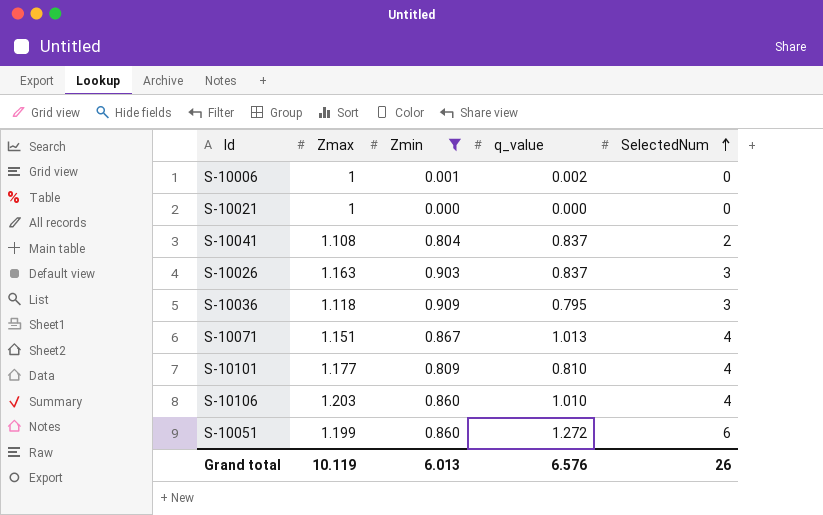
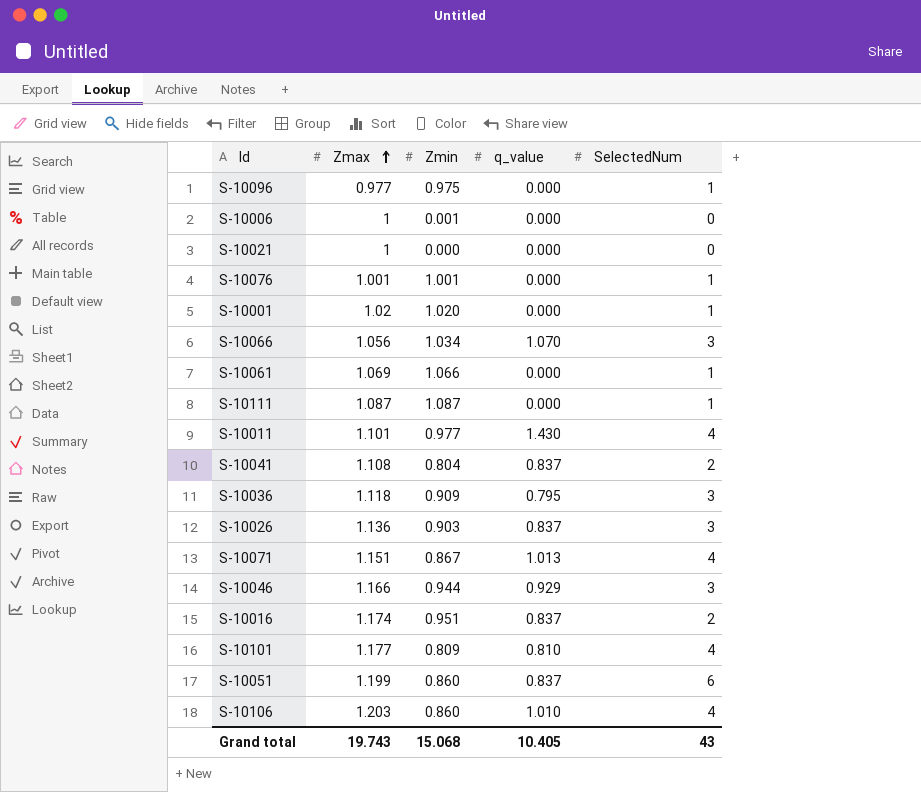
filter: Zmin <= 0.909 -> none
row order: SelectedNum ascending -> Zmax ascending
S-10006 | q_value: 0.002 -> 0.000
S-10026 | Zmax: 1.163 -> 1.136
S-10051 | q_value: 1.272 -> 0.837
Grand total | Zmax: 10.119 -> 19.743
Grand total | Zmin: 6.013 -> 15.068
Grand total | q_value: 6.576 -> 10.405
Grand total | SelectedNum: 26 -> 43

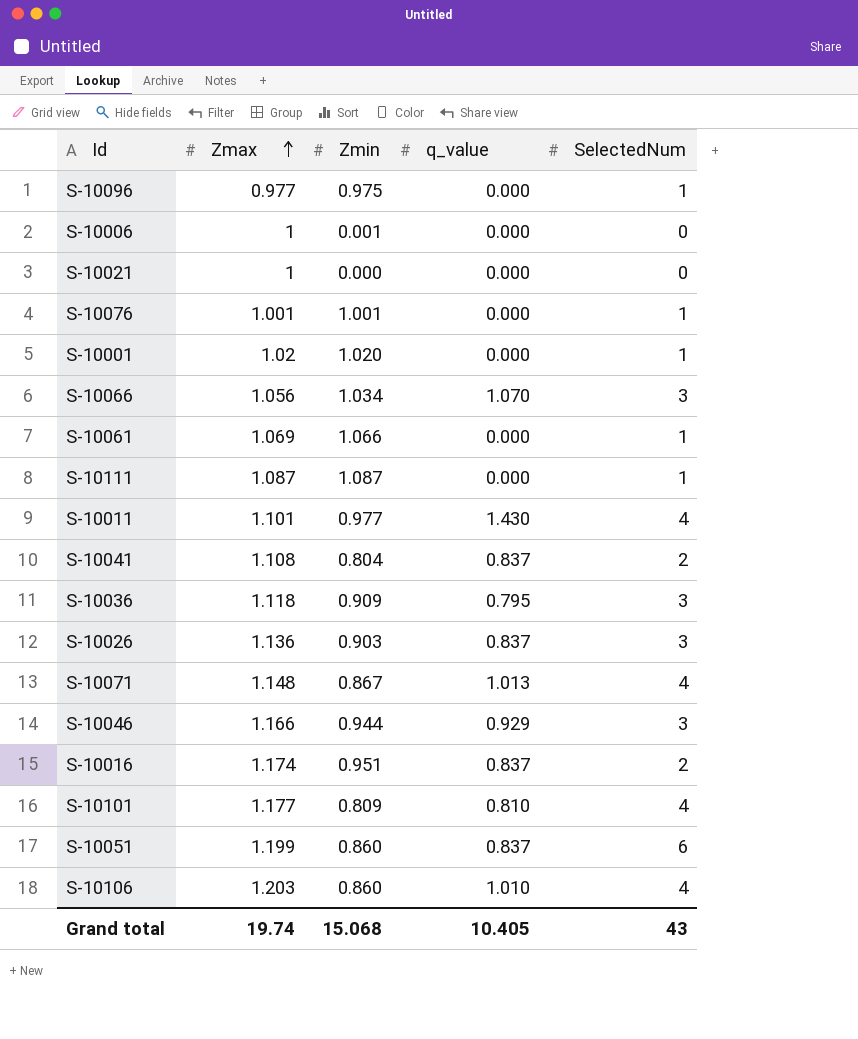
S-10071 | Zmax: 1.151 -> 1.148
Grand total | Zmax: 19.743 -> 19.74

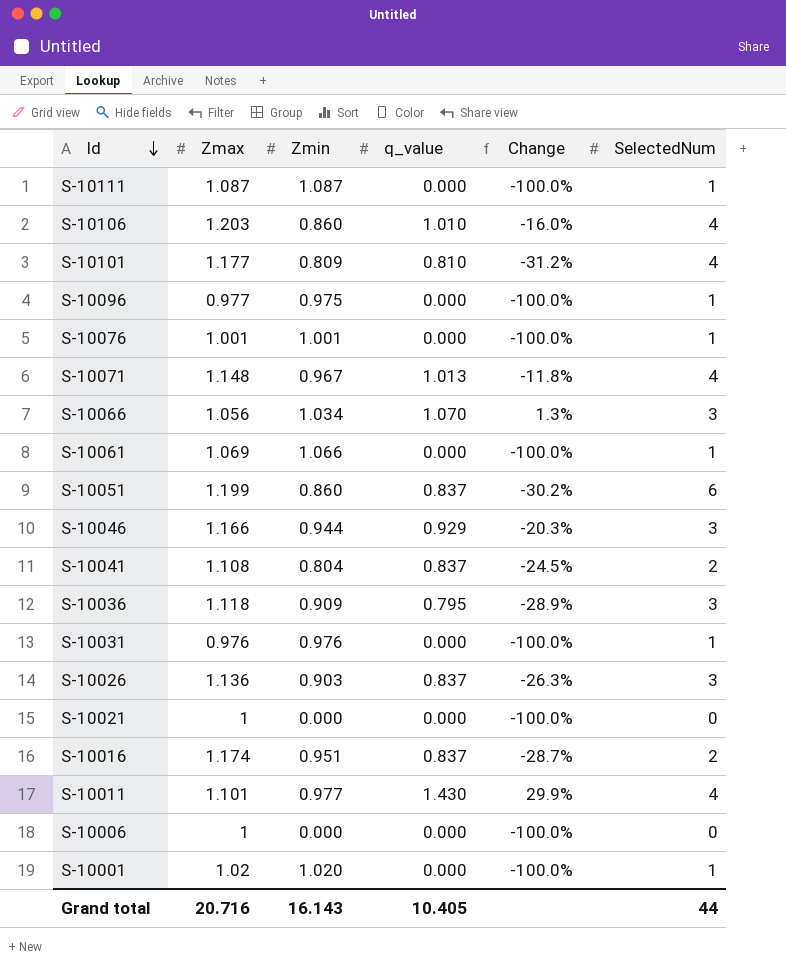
row order: Zmax ascending -> Id descending
column Change | formula: none -> ([q_value] - [Zmax]) / [Zmax]
S-10071 | Zmin: 0.867 -> 0.967
row S-10031: none -> 0.976 | 0.976 | 0.000 | -100.0% | 1
S-10006 | Zmin: 0.001 -> 0.000
Grand total | Zmax: 19.74 -> 20.716
Grand total | Zmin: 15.068 -> 16.143
Grand total | SelectedNum: 43 -> 44

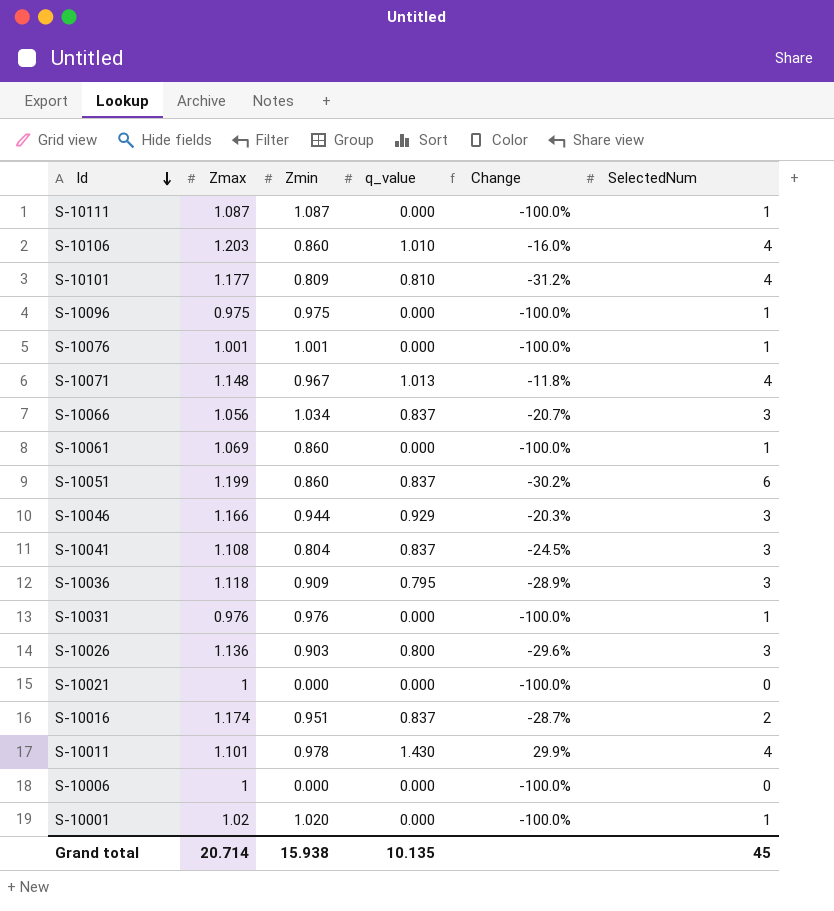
S-10096 | Zmax: 0.977 -> 0.975
S-10066 | q_value: 1.070 -> 0.837
S-10066 | Change: 1.3% -> -20.7%
S-10061 | Zmin: 1.066 -> 0.860
S-10041 | SelectedNum: 2 -> 3
S-10026 | q_value: 0.837 -> 0.800
S-10026 | Change: -26.3% -> -29.6%
S-10011 | Zmin: 0.977 -> 0.978
Grand total | Zmax: 20.716 -> 20.714
Grand total | Zmin: 16.143 -> 15.938
Grand total | q_value: 10.405 -> 10.135
Grand total | SelectedNum: 44 -> 45

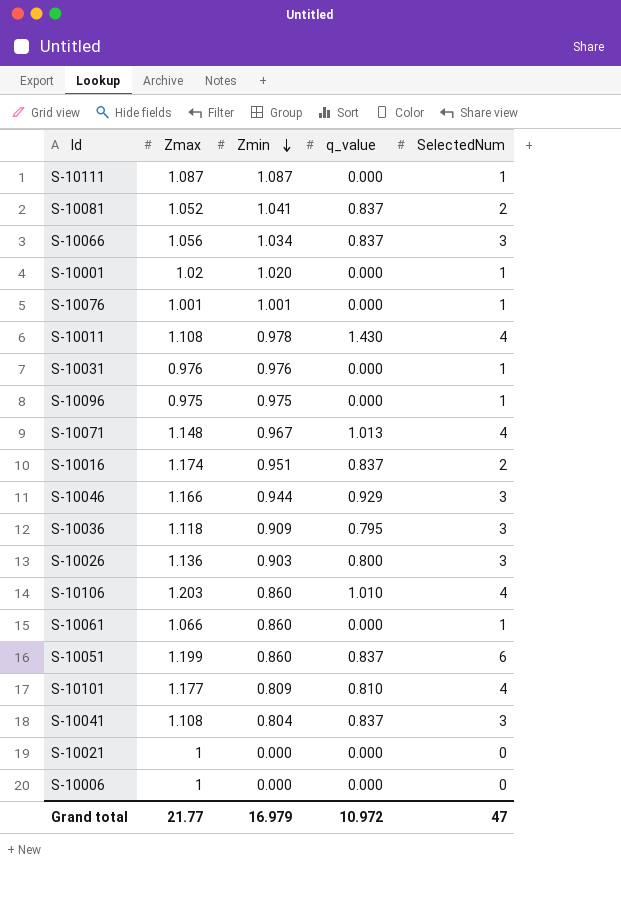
row order: Id descending -> Zmin descending
column Change | formula: ([q_value] - [Zmax]) / [Zmax] -> none
row S-10081: none -> 1.052 | 1.041 | 0.837 | 2
S-10011 | Zmax: 1.101 -> 1.108
S-10061 | Zmax: 1.069 -> 1.066
Grand total | Zmax: 20.714 -> 21.77
Grand total | Zmin: 15.938 -> 16.979
Grand total | q_value: 10.135 -> 10.972
Grand total | SelectedNum: 45 -> 47

